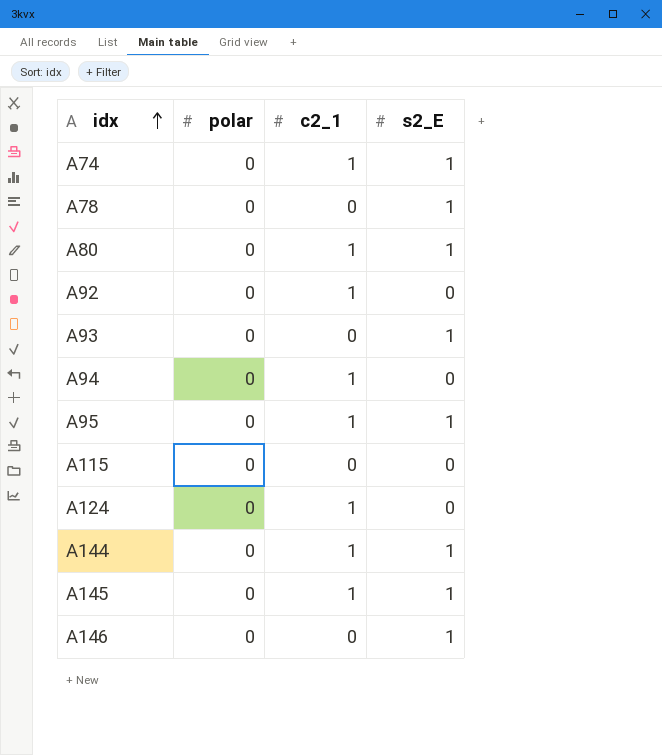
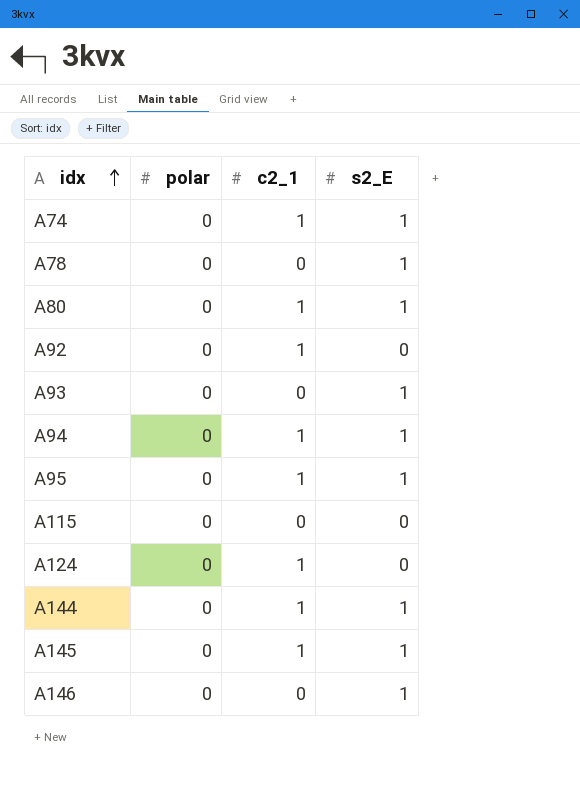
A94 | s2_E: 0 -> 1

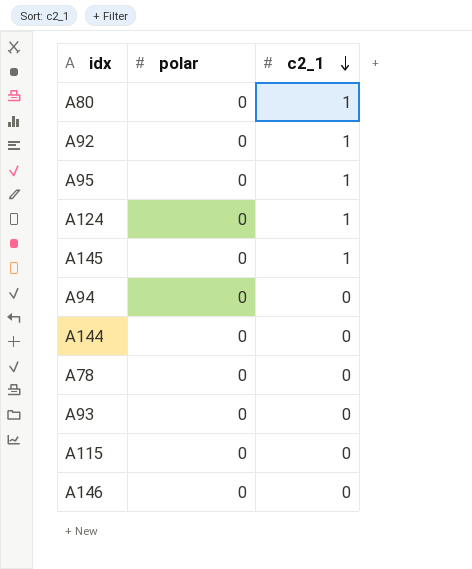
row order: idx ascending -> c2_1 descending
column s2_E | position: 4 -> none
row A74: 0 | 1 | 1 -> none
A94 | c2_1: 1 -> 0
A144 | c2_1: 1 -> 0

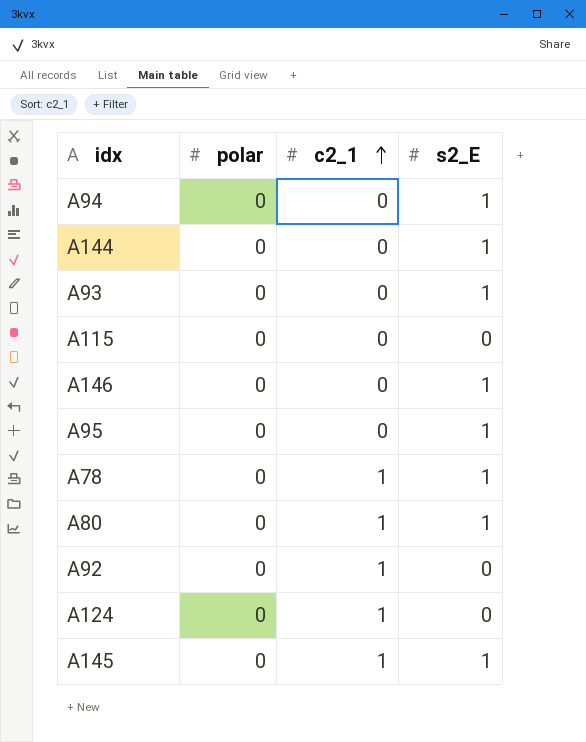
row order: c2_1 descending -> c2_1 ascending
column s2_E | position: none -> 4
A95 | c2_1: 1 -> 0
A78 | c2_1: 0 -> 1

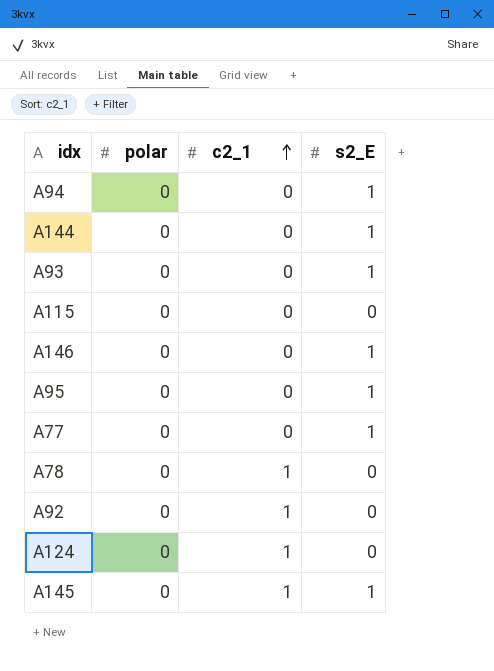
row A80: 0 | 1 | 1 -> none
row A77: none -> 0 | 0 | 1
A78 | s2_E: 1 -> 0

